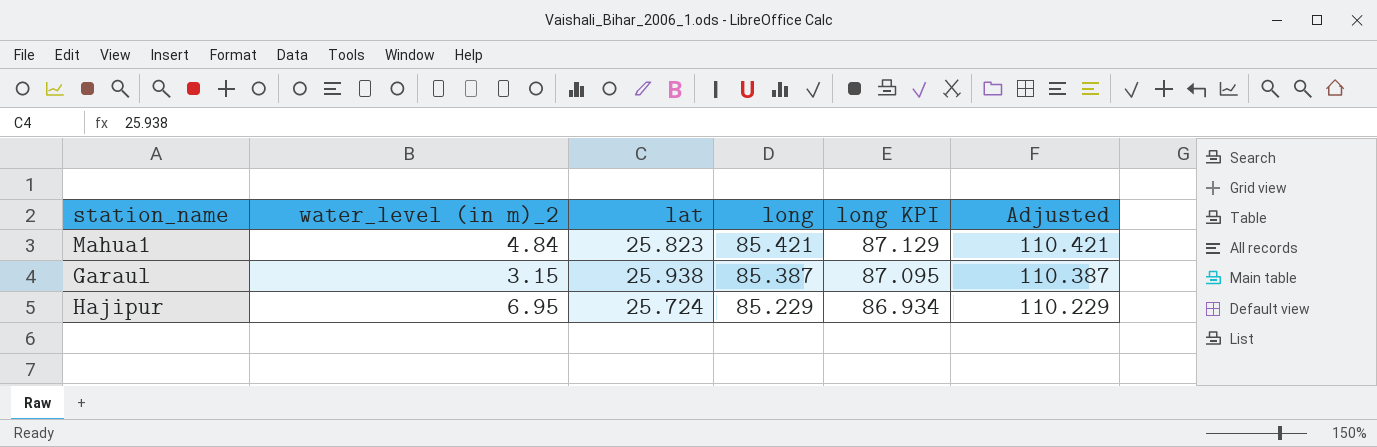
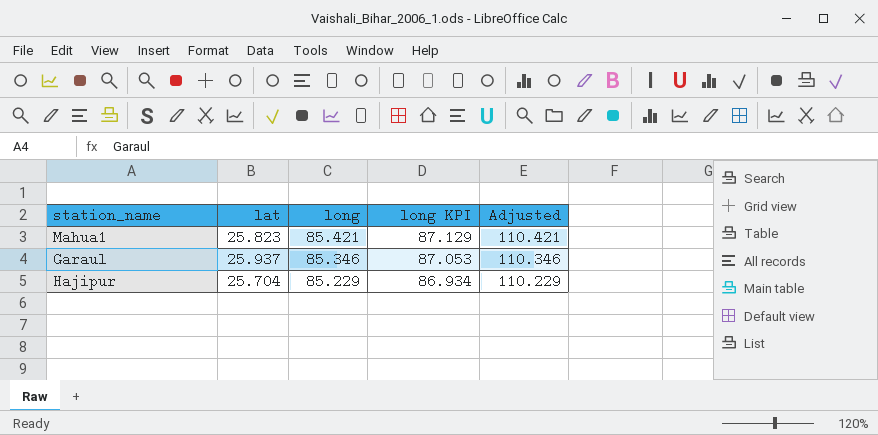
column water_level (in m)_2 | position: 2 -> none
Garaul | lat: 25.938 -> 25.937
Garaul | long: 85.387 -> 85.346
Garaul | long KPI: 87.095 -> 87.053
Garaul | Adjusted: 110.387 -> 110.346
Hajipur | lat: 25.724 -> 25.704

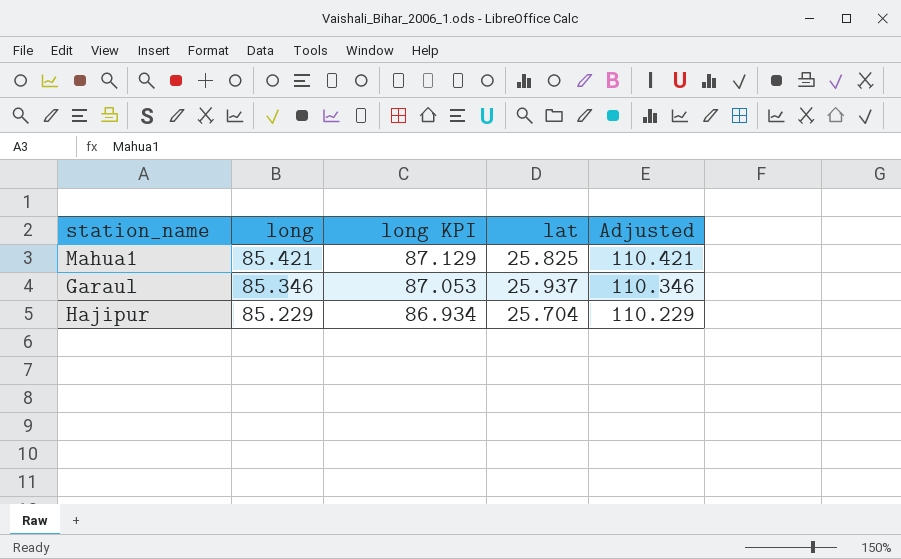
column lat | position: 2 -> 4
Mahua1 | lat: 25.823 -> 25.825

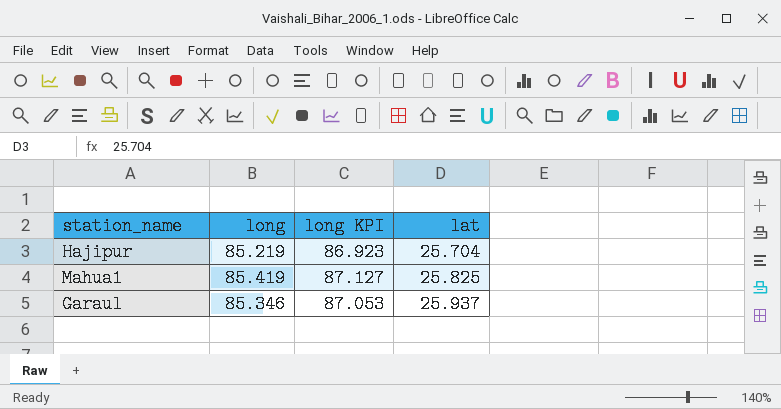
row order: long descending -> lat ascending
column Adjusted | formula: [long] + 25 -> none
Hajipur | long: 85.229 -> 85.219
Hajipur | long KPI: 86.934 -> 86.923
Mahua1 | long: 85.421 -> 85.419
Mahua1 | long KPI: 87.129 -> 87.127

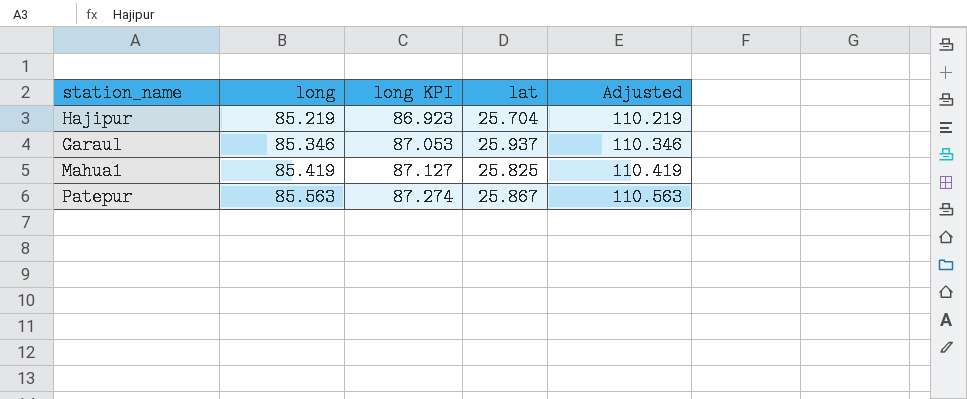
row order: lat ascending -> long ascending
column Adjusted | formula: none -> [long] + 25
row Patepur: none -> 85.563 | 87.274 | 25.867 | 110.563

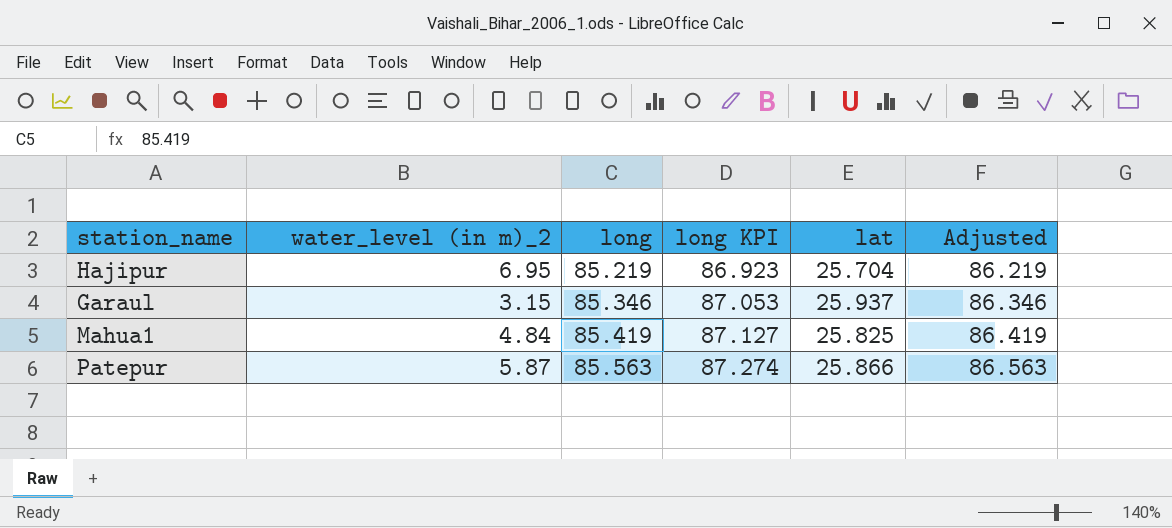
column water_level (in m)_2 | position: none -> 2
column Adjusted | formula: [long] + 25 -> [long] + 1
Patepur | lat: 25.867 -> 25.866

